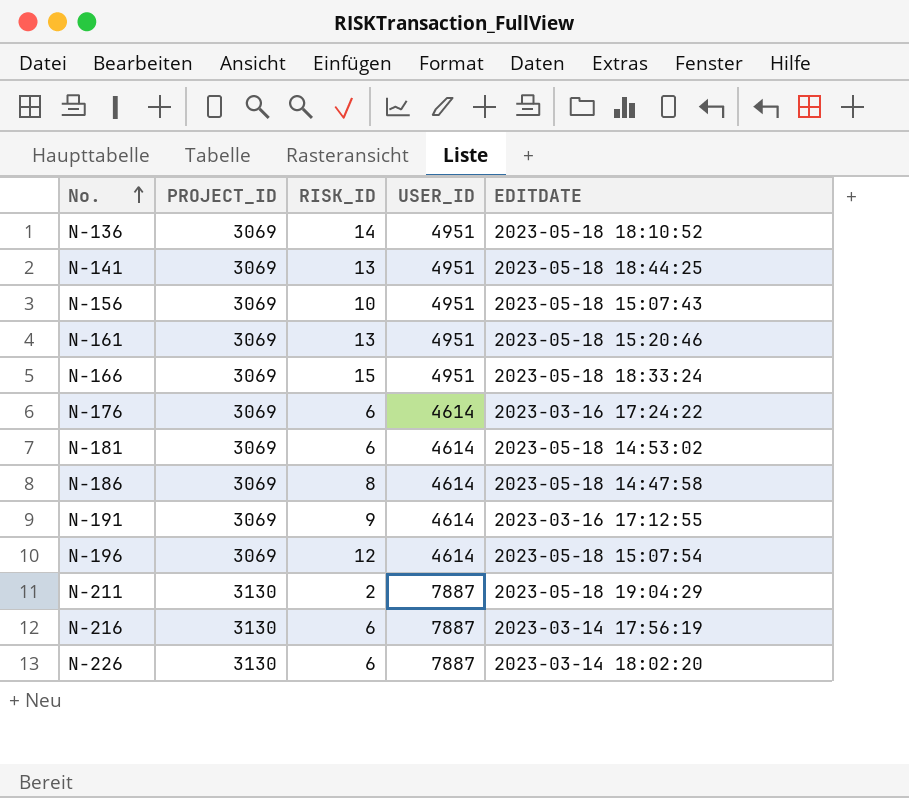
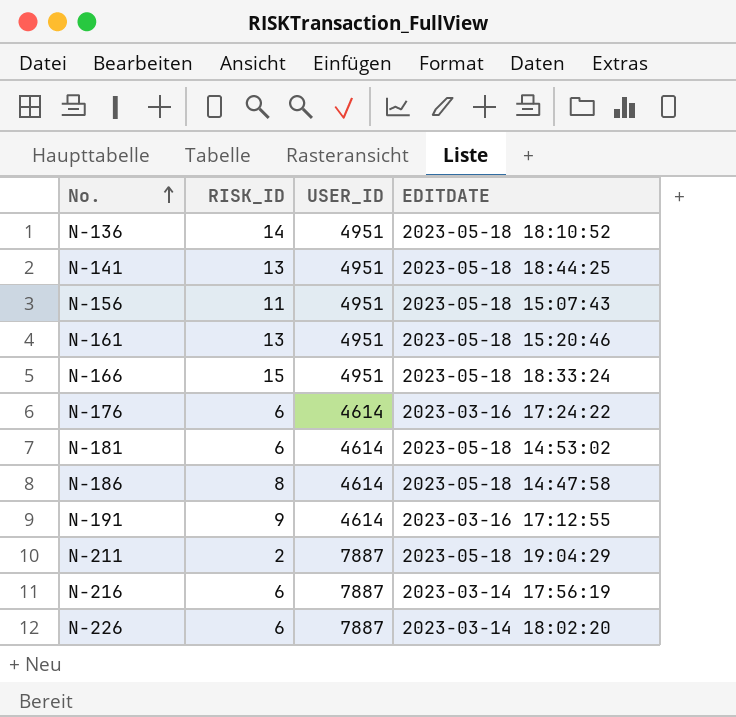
column PROJECT_ID | position: 2 -> none
row N-196: 3069 | 12 | 4614 | 2023-05-18 15:07:54 -> none
N-156 | RISK_ID: 10 -> 11

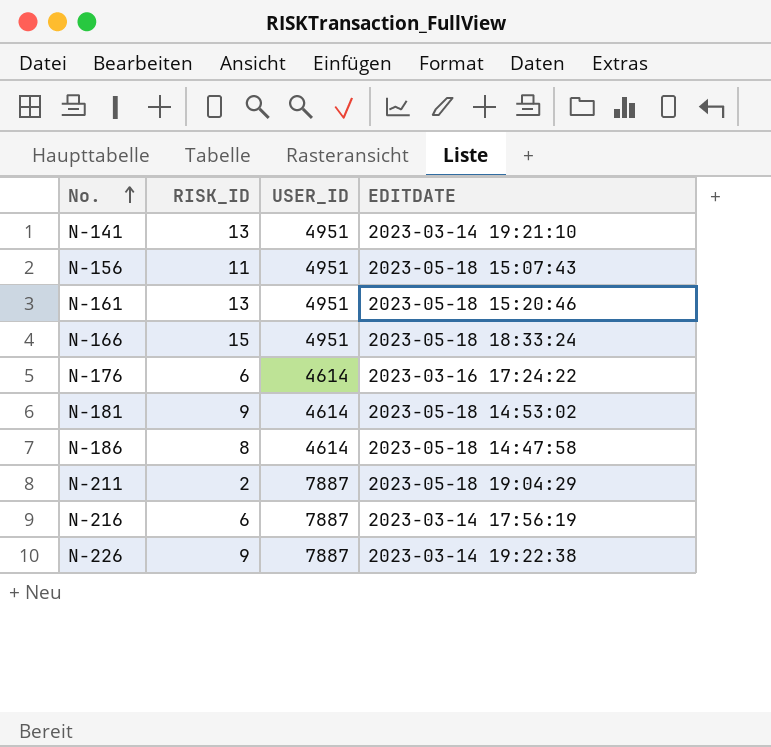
row N-136: 14 | 4951 | 2023-05-18 18:10:52 -> none
row N-191: 9 | 4614 | 2023-03-16 17:12:55 -> none
N-141 | EDITDATE: 2023-05-18 18:44:25 -> 2023-03-14 19:21:10
N-181 | RISK_ID: 6 -> 9
N-226 | RISK_ID: 6 -> 9
N-226 | EDITDATE: 2023-03-14 18:02:20 -> 2023-03-14 19:22:38

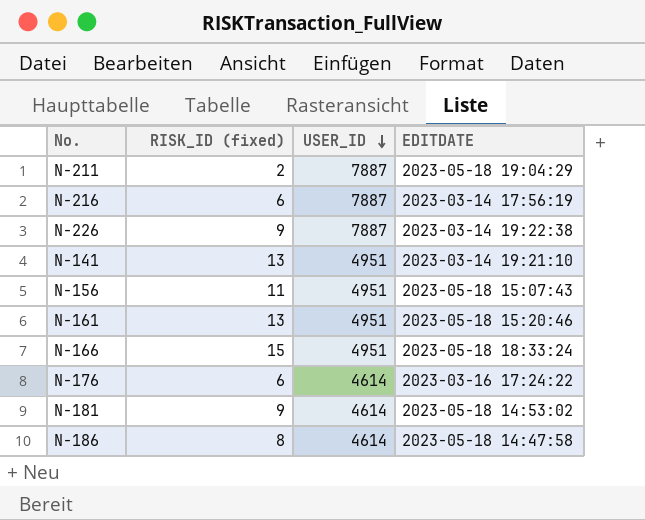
row order: No. ascending -> USER_ID descending
column name: RISK_ID -> RISK_ID (fixed)

